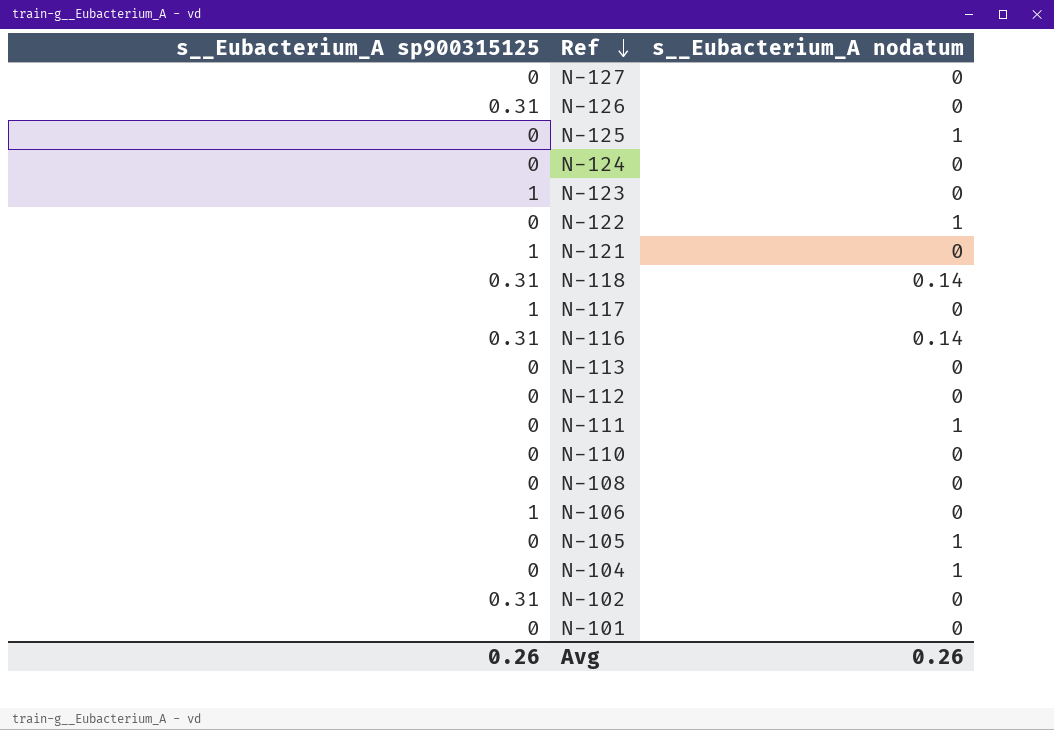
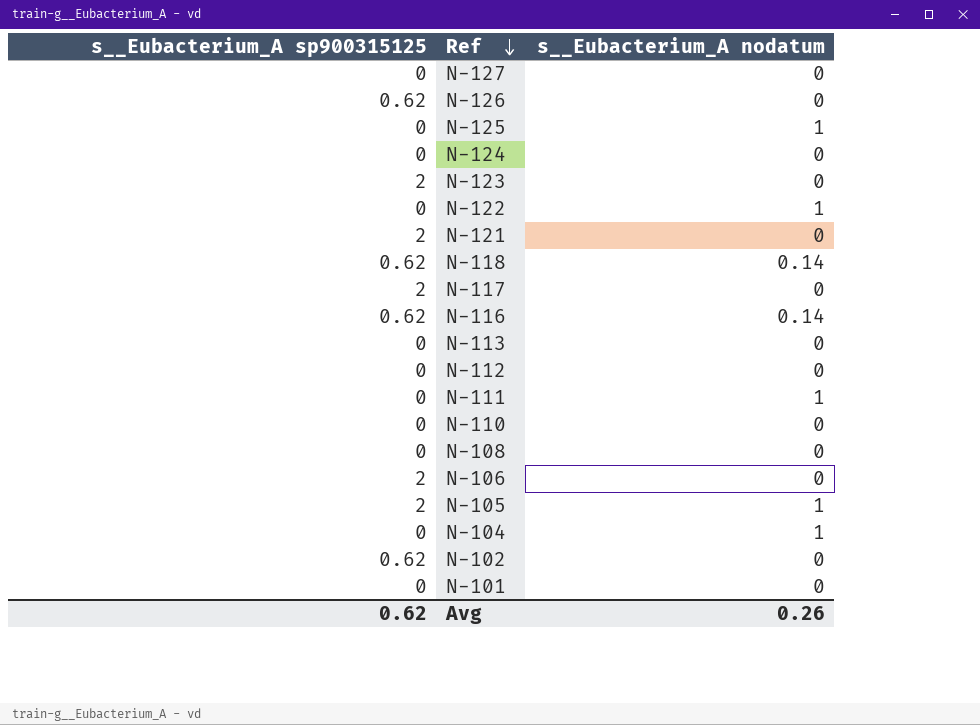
N-126 | s__Eubacterium_A sp900315125: 0.31 -> 0.62
N-123 | s__Eubacterium_A sp900315125: 1 -> 2
N-121 | s__Eubacterium_A sp900315125: 1 -> 2
N-118 | s__Eubacterium_A sp900315125: 0.31 -> 0.62
N-117 | s__Eubacterium_A sp900315125: 1 -> 2
N-116 | s__Eubacterium_A sp900315125: 0.31 -> 0.62
N-106 | s__Eubacterium_A sp900315125: 1 -> 2
N-105 | s__Eubacterium_A sp900315125: 0 -> 2
N-102 | s__Eubacterium_A sp900315125: 0.31 -> 0.62
Avg | s__Eubacterium_A sp900315125: 0.26 -> 0.62

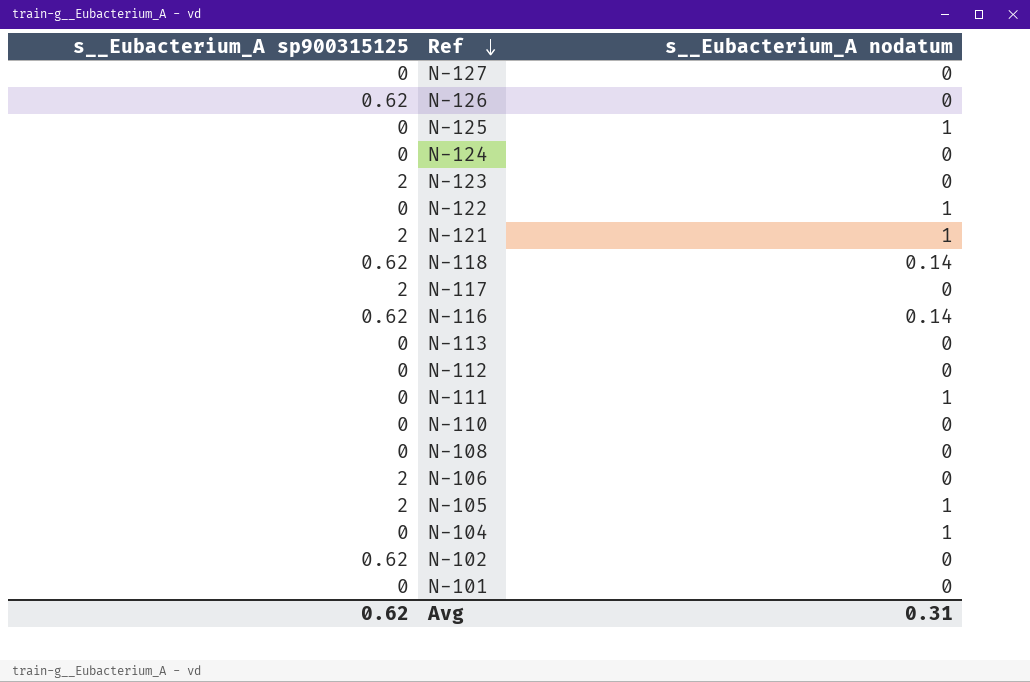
N-121 | s__Eubacterium_A nodatum: 0 -> 1
Avg | s__Eubacterium_A nodatum: 0.26 -> 0.31

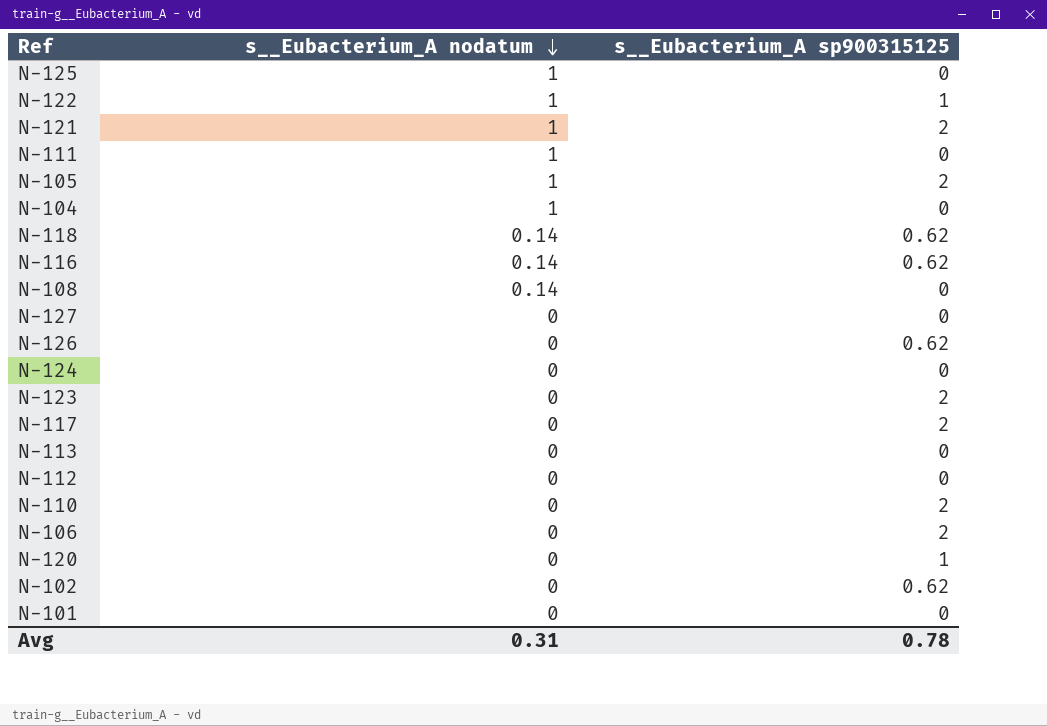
row order: Ref descending -> s__Eubacterium_A nodatum descending
column s__Eubacterium_A sp900315125 | position: 1 -> 3
N-122 | s__Eubacterium_A sp900315125: 0 -> 1
N-108 | s__Eubacterium_A nodatum: 0 -> 0.14
N-110 | s__Eubacterium_A sp900315125: 0 -> 2
row N-120: none -> 0 | 1
Avg | s__Eubacterium_A sp900315125: 0.62 -> 0.78

